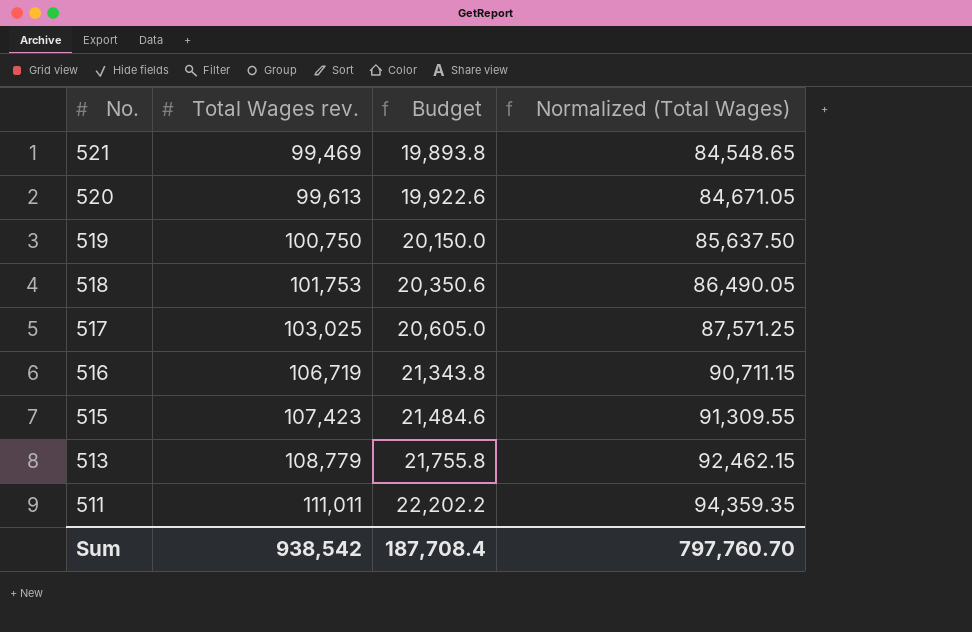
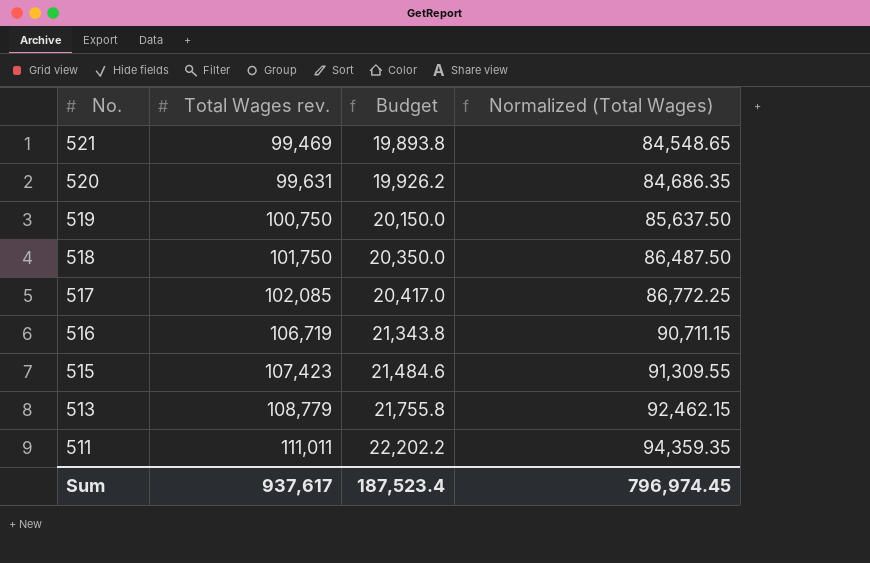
520 | Total Wages rev.: 99,613 -> 99,631
520 | Budget: 19,922.6 -> 19,926.2
520 | Normalized (Total Wages): 84,671.05 -> 84,686.35
518 | Total Wages rev.: 101,753 -> 101,750
518 | Budget: 20,350.6 -> 20,350.0
518 | Normalized (Total Wages): 86,490.05 -> 86,487.50
517 | Total Wages rev.: 103,025 -> 102,085
517 | Budget: 20,605.0 -> 20,417.0
517 | Normalized (Total Wages): 87,571.25 -> 86,772.25
Sum | Total Wages rev.: 938,542 -> 937,617
Sum | Budget: 187,708.4 -> 187,523.4
Sum | Normalized (Total Wages): 797,760.70 -> 796,974.45

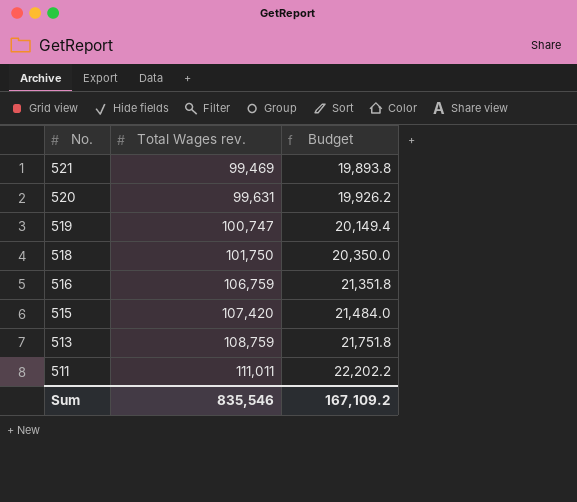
column Normalized (Total Wages) | formula: [Total Wages rev.] * 0.85 -> none
row 517: 102,085 | 20,417.0 | 86,772.25 -> none
519 | Total Wages rev.: 100,750 -> 100,747
519 | Budget: 20,150.0 -> 20,149.4
516 | Total Wages rev.: 106,719 -> 106,759
516 | Budget: 21,343.8 -> 21,351.8
515 | Total Wages rev.: 107,423 -> 107,420
515 | Budget: 21,484.6 -> 21,484.0
513 | Total Wages rev.: 108,779 -> 108,759
513 | Budget: 21,755.8 -> 21,751.8
Sum | Total Wages rev.: 937,617 -> 835,546
Sum | Budget: 187,523.4 -> 167,109.2

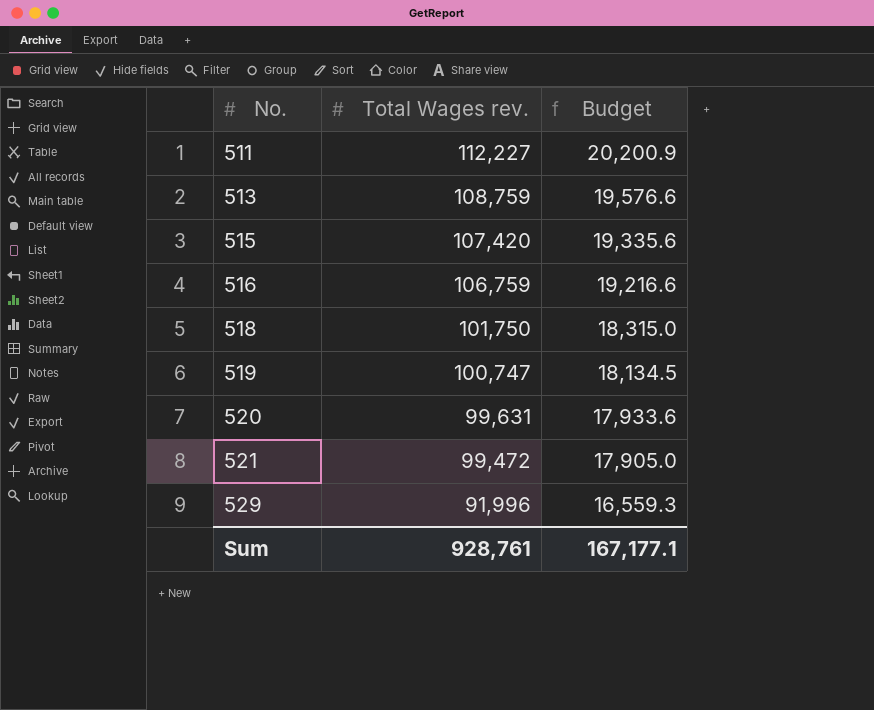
row order: No. descending -> No. ascending
column Budget | formula: [Total Wages rev.] * 0.2 -> [Total Wages rev.] * 0.18
511 | Total Wages rev.: 111,011 -> 112,227
521 | Total Wages rev.: 99,469 -> 99,472
row 529: none -> 91,996 | 16,559.3
Sum | Total Wages rev.: 835,546 -> 928,761
Sum | Budget: 167,109.2 -> 167,177.1

